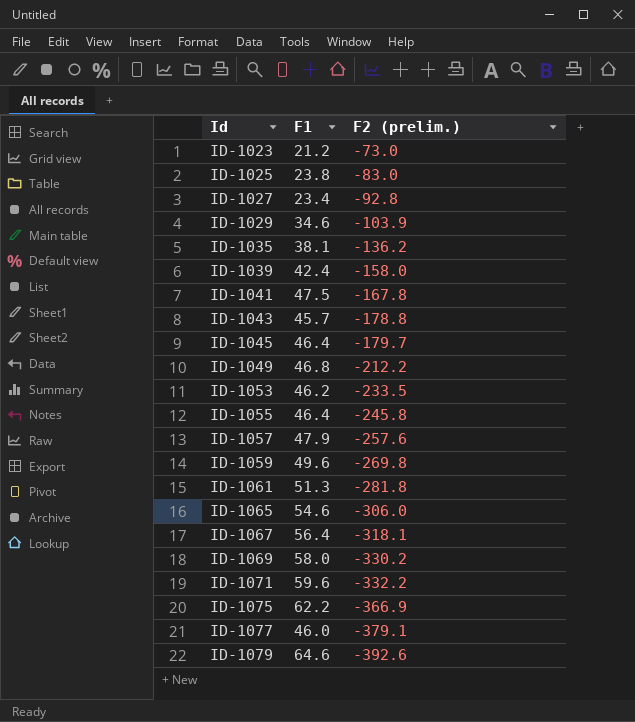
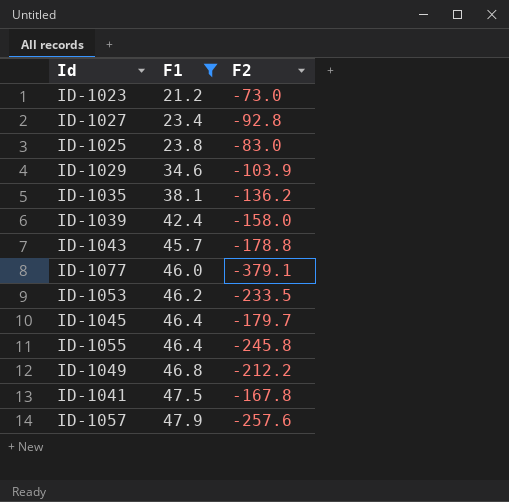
filter: none -> F1 <= 47.9
row order: Id ascending -> F1 ascending
column name: F2 (prelim.) -> F2

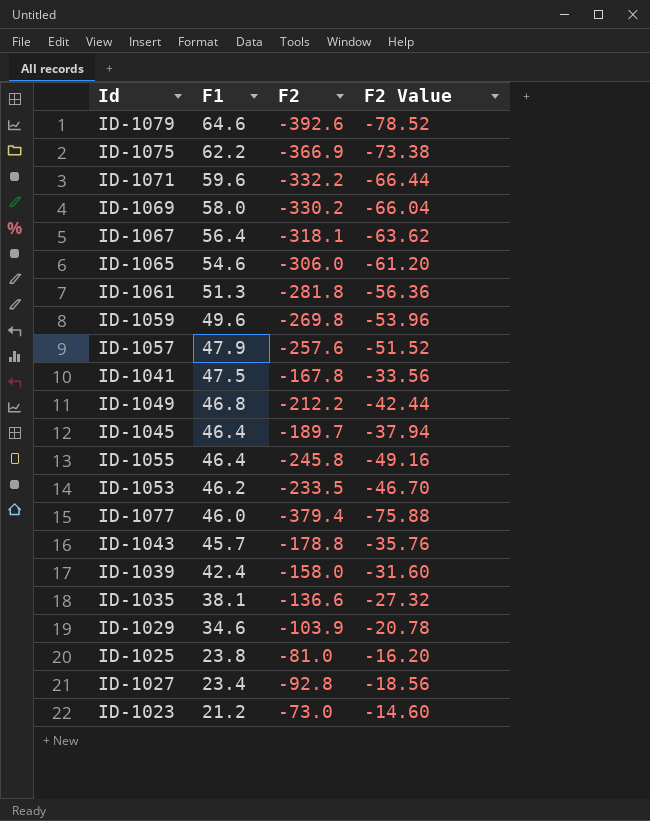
filter: F1 <= 47.9 -> none
row order: F1 ascending -> F1 descending
column F2 Value | formula: none -> [F2] * 0.2
ID-1045 | F2: -179.7 -> -189.7
ID-1077 | F2: -379.1 -> -379.4
ID-1035 | F2: -136.2 -> -136.6
ID-1025 | F2: -83.0 -> -81.0

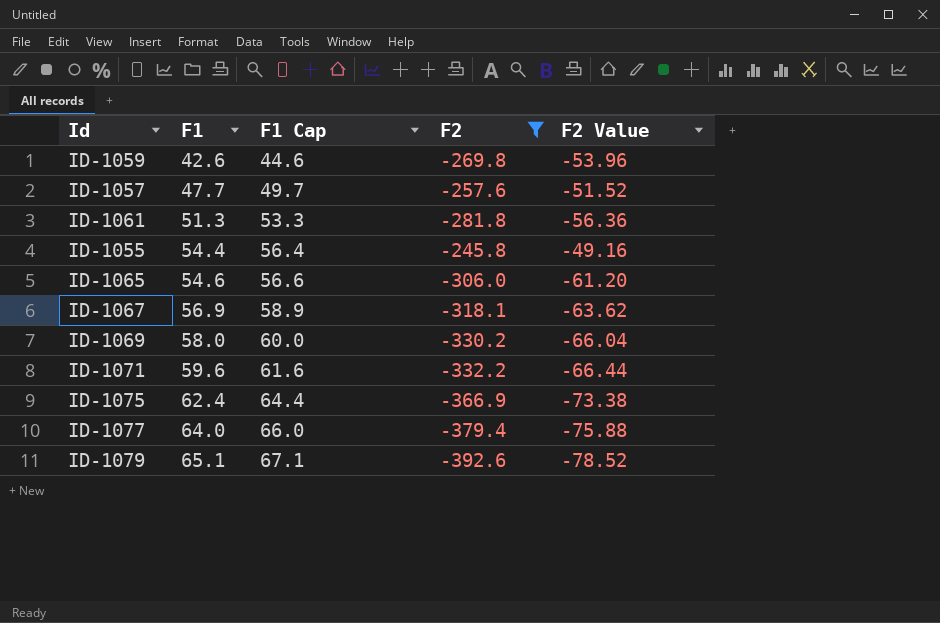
filter: none -> F2 <= -245.8
row order: F1 descending -> F1 ascending
column F1 Cap | formula: none -> [F1] + 2
ID-1059 | F1: 49.6 -> 42.6
ID-1057 | F1: 47.9 -> 47.7
ID-1055 | F1: 46.4 -> 54.4
ID-1067 | F1: 56.4 -> 56.9
ID-1075 | F1: 62.2 -> 62.4
ID-1077 | F1: 46.0 -> 64.0
ID-1079 | F1: 64.6 -> 65.1

